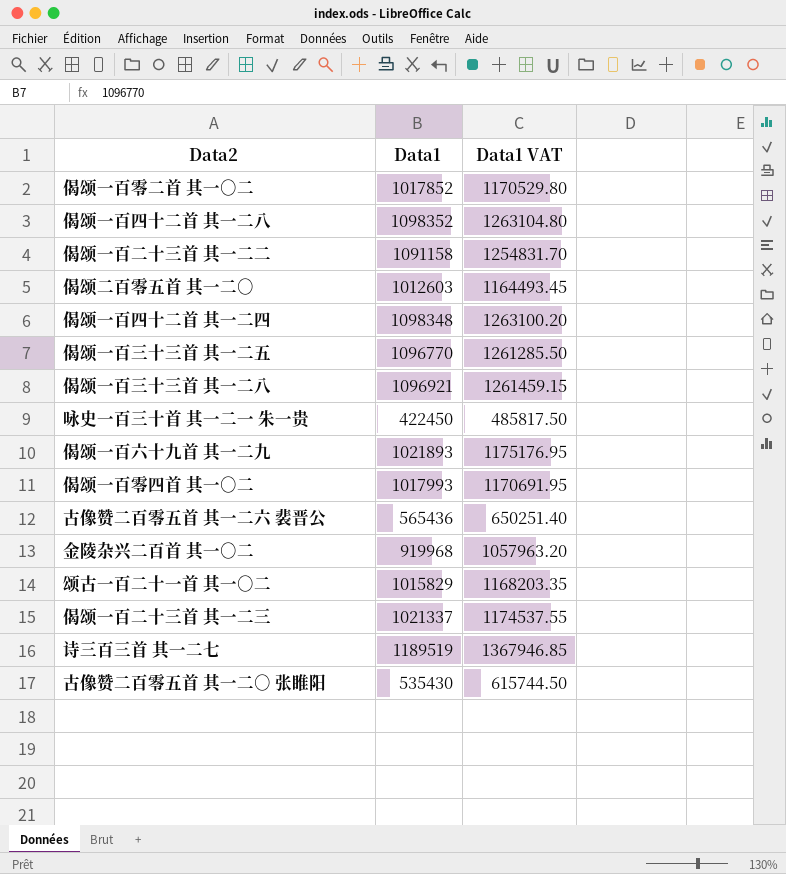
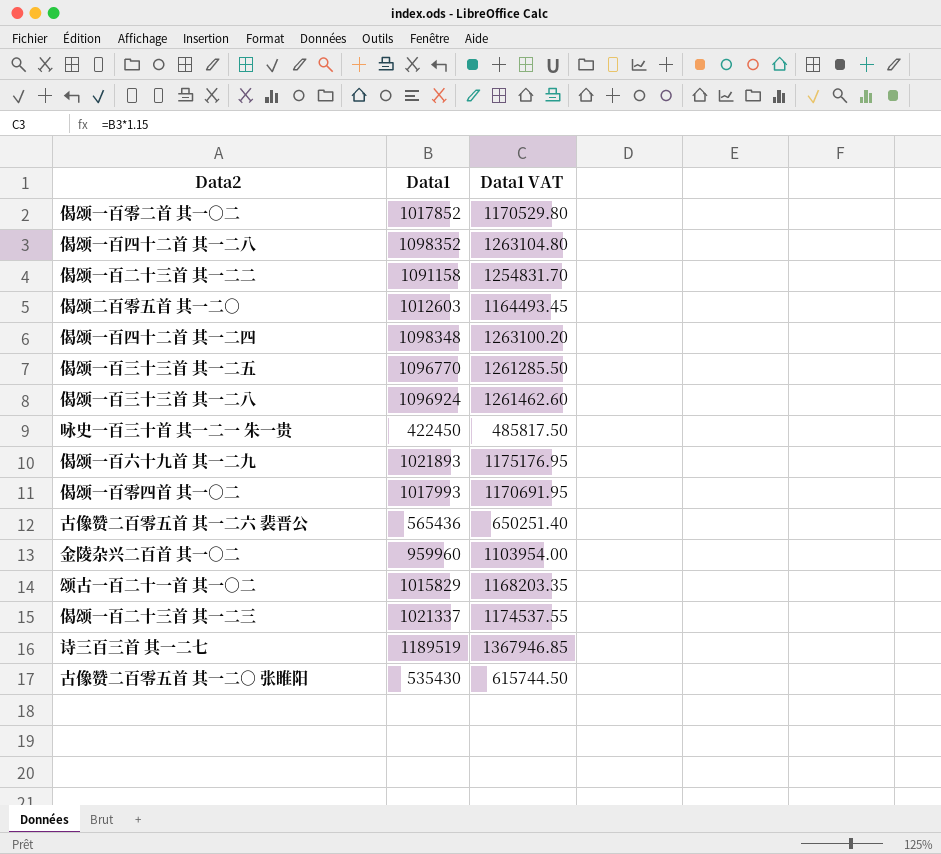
偈颂一百三十三首 其一二八 | Data1: 1096921 -> 1096924
偈颂一百三十三首 其一二八 | Data1 VAT: 1261459.15 -> 1261462.60
金陵杂兴二百首 其一○二 | Data1: 919968 -> 959960
金陵杂兴二百首 其一○二 | Data1 VAT: 1057963.20 -> 1103954.00

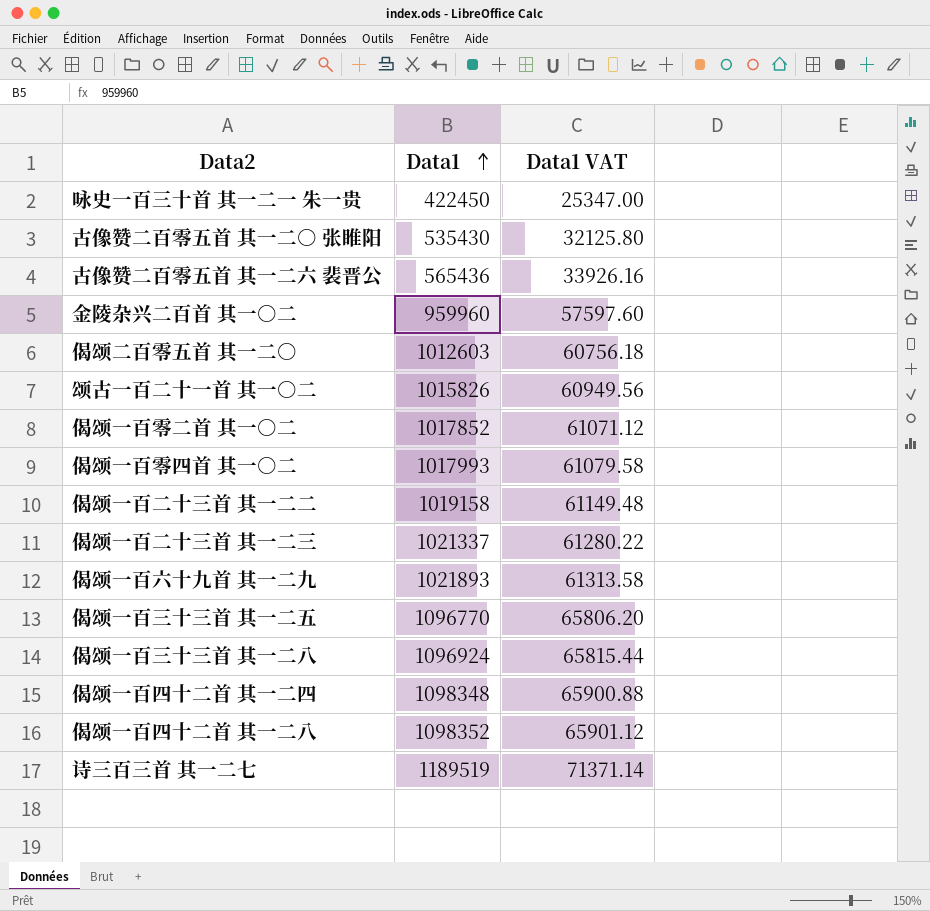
row order: none -> Data1 ascending
column Data1 VAT | formula: [Data1] * 1.15 -> [Data1] * 0.06
颂古一百二十一首 其一○二 | Data1: 1015829 -> 1015826
偈颂一百二十三首 其一二二 | Data1: 1091158 -> 1019158

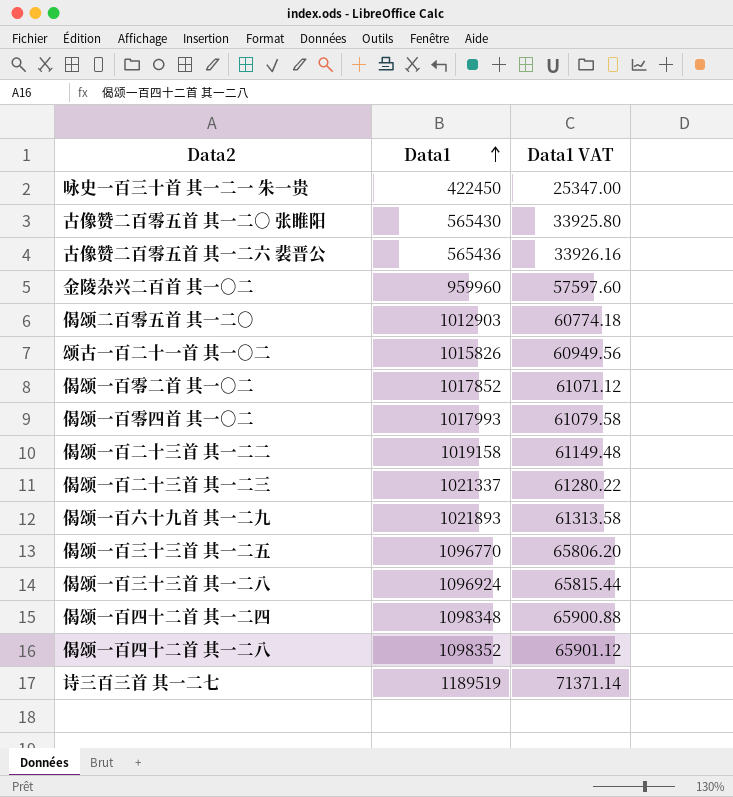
古像赞二百零五首 其一二○ 张睢阳 | Data1: 535430 -> 565430
古像赞二百零五首 其一二○ 张睢阳 | Data1 VAT: 32125.80 -> 33925.80
偈颂二百零五首 其一二○ | Data1: 1012603 -> 1012903
偈颂二百零五首 其一二○ | Data1 VAT: 60756.18 -> 60774.18

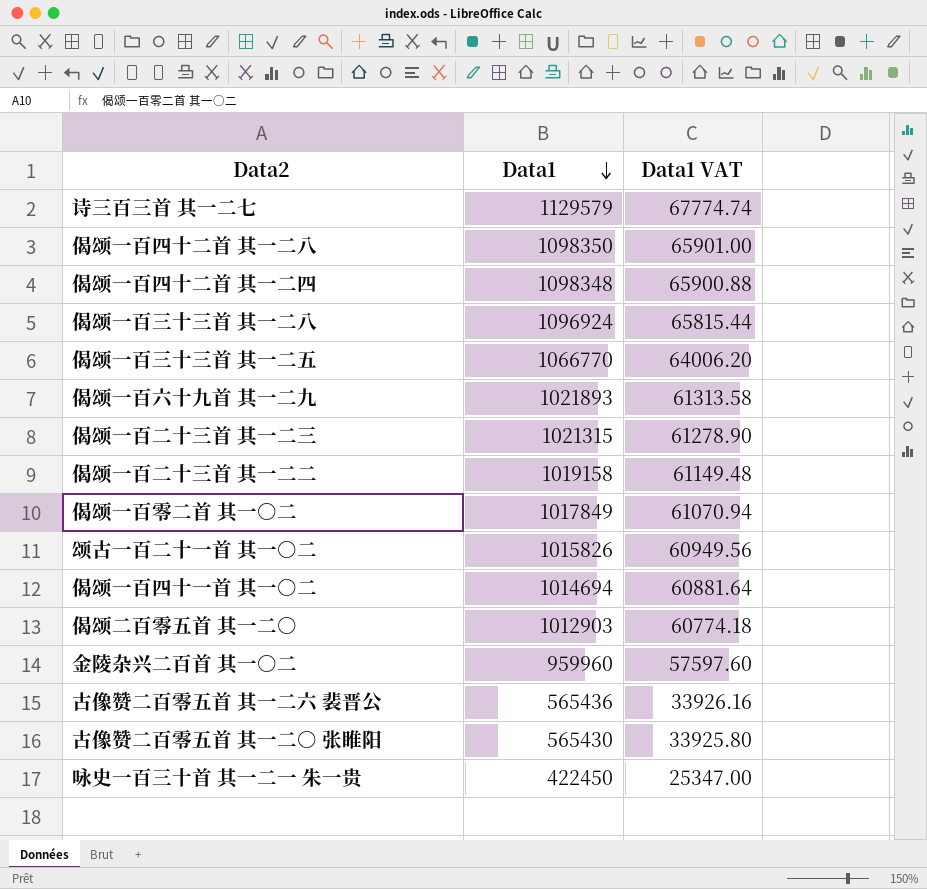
row order: Data1 ascending -> Data1 descending
row 偈颂一百零四首 其一○二: 1017993 | 61079.58 -> none
诗三百三首 其一二七 | Data1: 1189519 -> 1129579
诗三百三首 其一二七 | Data1 VAT: 71371.14 -> 67774.74
偈颂一百四十二首 其一二八 | Data1: 1098352 -> 1098350
偈颂一百四十二首 其一二八 | Data1 VAT: 65901.12 -> 65901.00
偈颂一百三十三首 其一二五 | Data1: 1096770 -> 1066770
偈颂一百三十三首 其一二五 | Data1 VAT: 65806.20 -> 64006.20
偈颂一百二十三首 其一二三 | Data1: 1021337 -> 1021315
偈颂一百二十三首 其一二三 | Data1 VAT: 61280.22 -> 61278.90
偈颂一百零二首 其一○二 | Data1: 1017852 -> 1017849
偈颂一百零二首 其一○二 | Data1 VAT: 61071.12 -> 61070.94
row 偈颂一百四十一首 其一○二: none -> 1014694 | 60881.64

